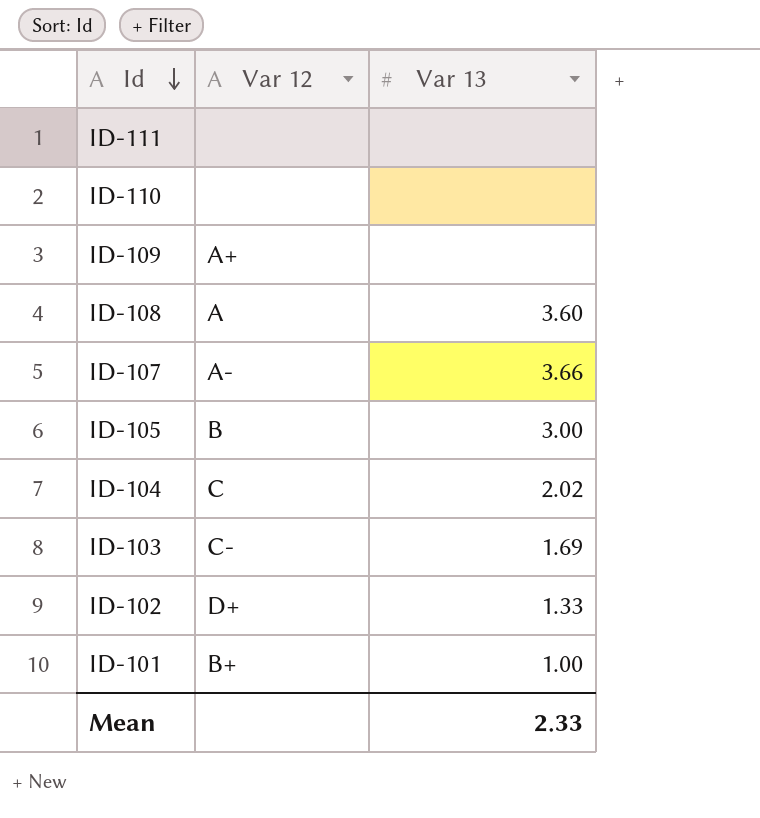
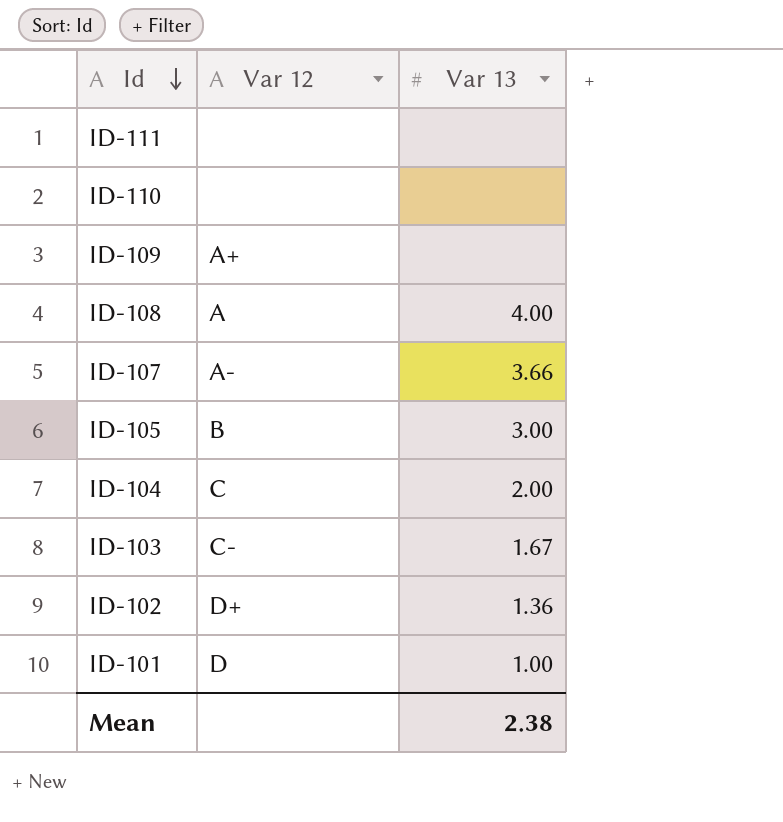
ID-108 | Var 13: 3.60 -> 4.00
ID-104 | Var 13: 2.02 -> 2.00
ID-103 | Var 13: 1.69 -> 1.67
ID-102 | Var 13: 1.33 -> 1.36
ID-101 | Var 12: B+ -> D
Mean | Var 13: 2.33 -> 2.38

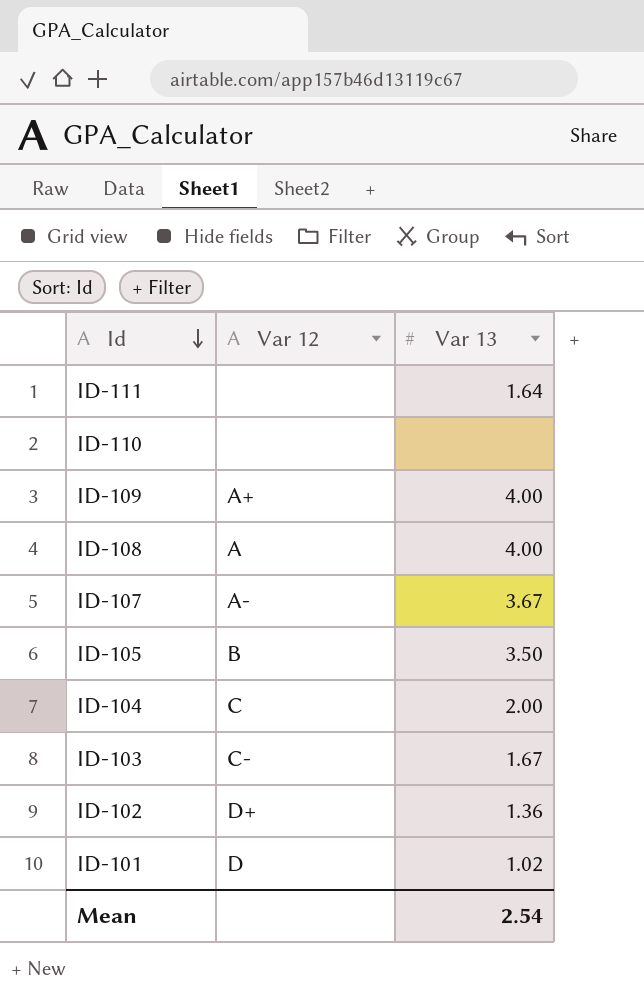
ID-111 | Var 13: none -> 1.64
ID-109 | Var 13: none -> 4.00
ID-107 | Var 13: 3.66 -> 3.67
ID-105 | Var 13: 3.00 -> 3.50
ID-101 | Var 13: 1.00 -> 1.02
Mean | Var 13: 2.38 -> 2.54

